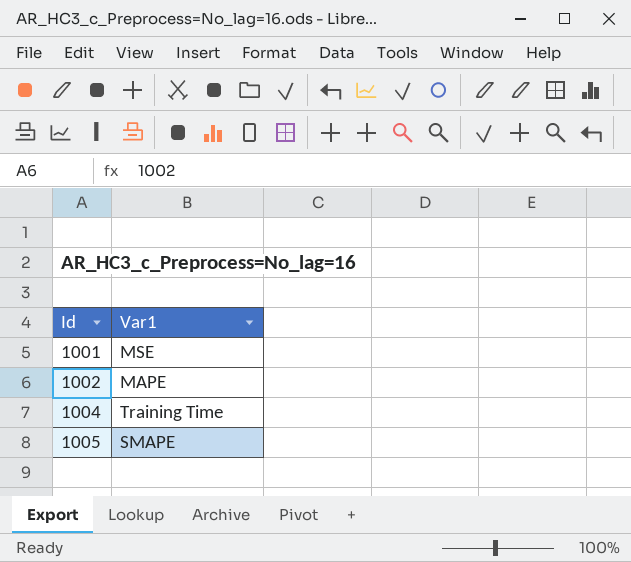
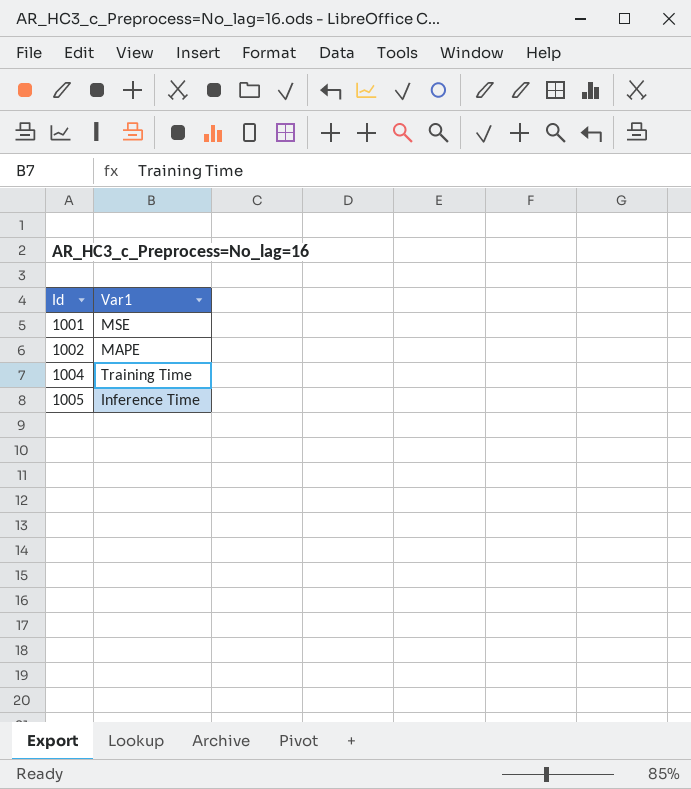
1005 | Var1: SMAPE -> Inference Time

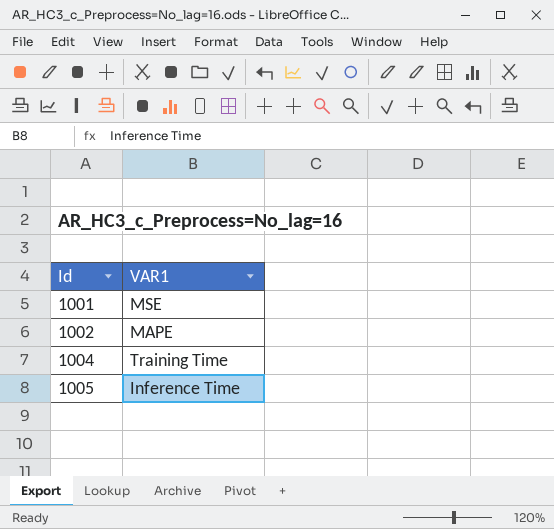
column name: Var1 -> VAR1

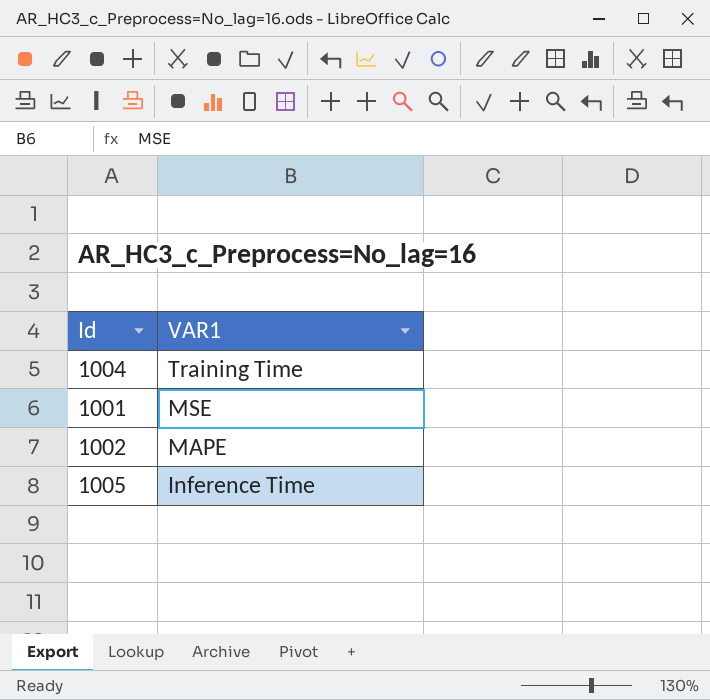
row order: Id ascending -> VAR1 descending

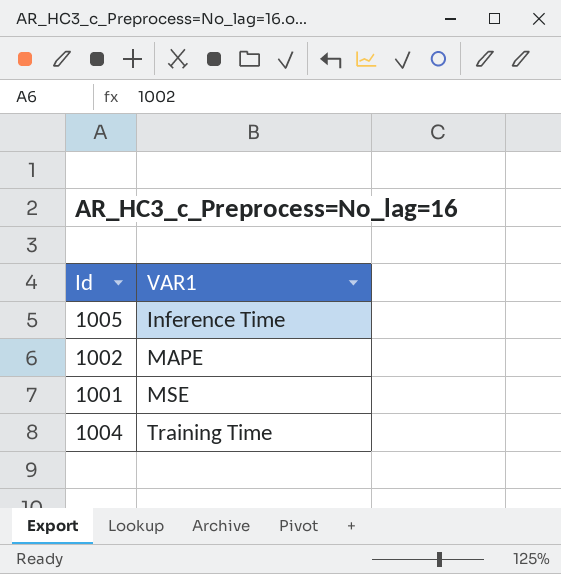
row order: VAR1 descending -> VAR1 ascending

